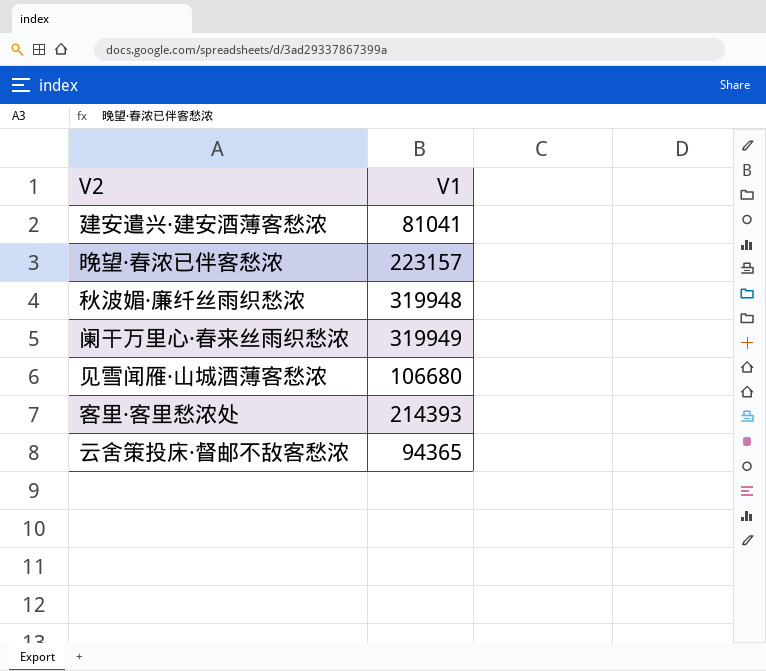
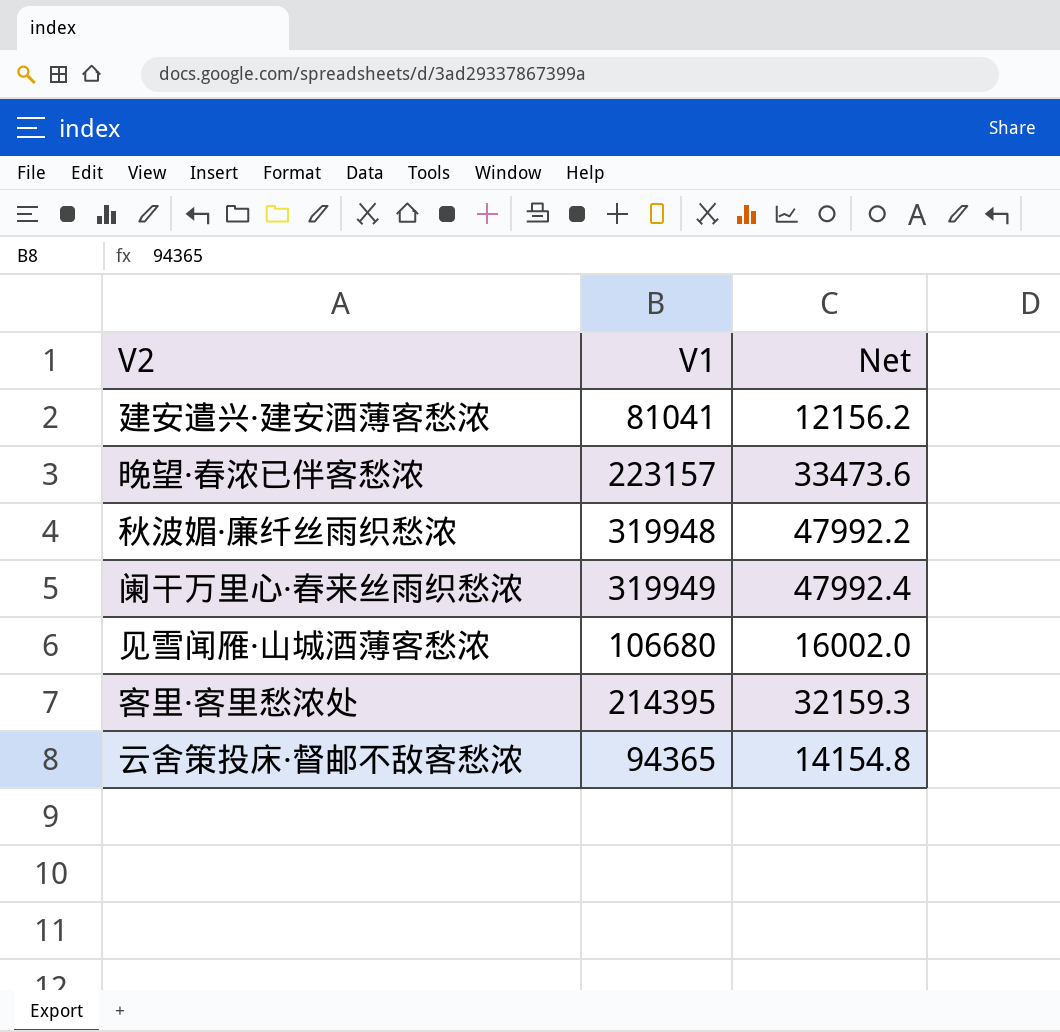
column Net | formula: none -> [V1] * 0.15
客里·客里愁浓处 | V1: 214393 -> 214395

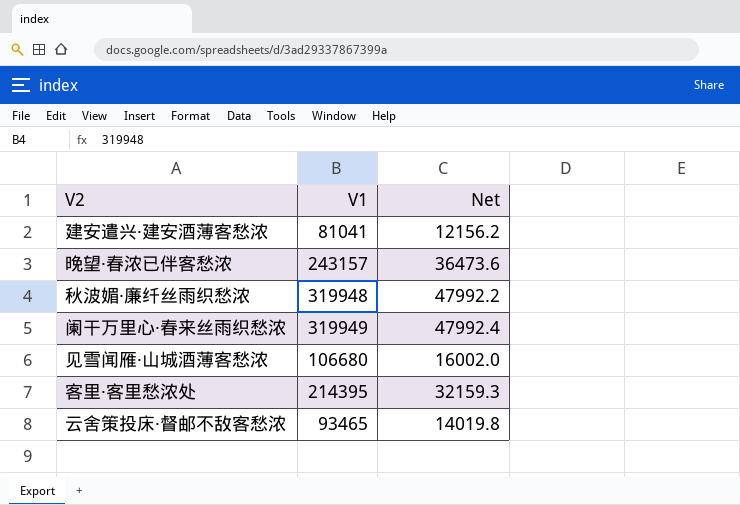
晚望·春浓已伴客愁浓 | V1: 223157 -> 243157
晚望·春浓已伴客愁浓 | Net: 33473.6 -> 36473.6
云舍策投床·督邮不敌客愁浓 | V1: 94365 -> 93465
云舍策投床·督邮不敌客愁浓 | Net: 14154.8 -> 14019.8

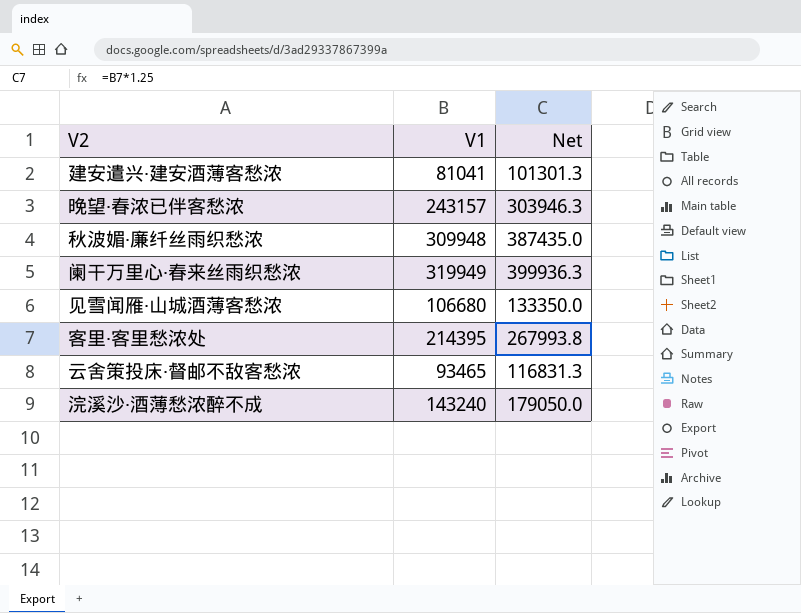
column Net | formula: [V1] * 0.15 -> [V1] * 1.25
秋波媚·廉纤丝雨织愁浓 | V1: 319948 -> 309948
row 浣溪沙·酒薄愁浓醉不成: none -> 143240 | 179050.0

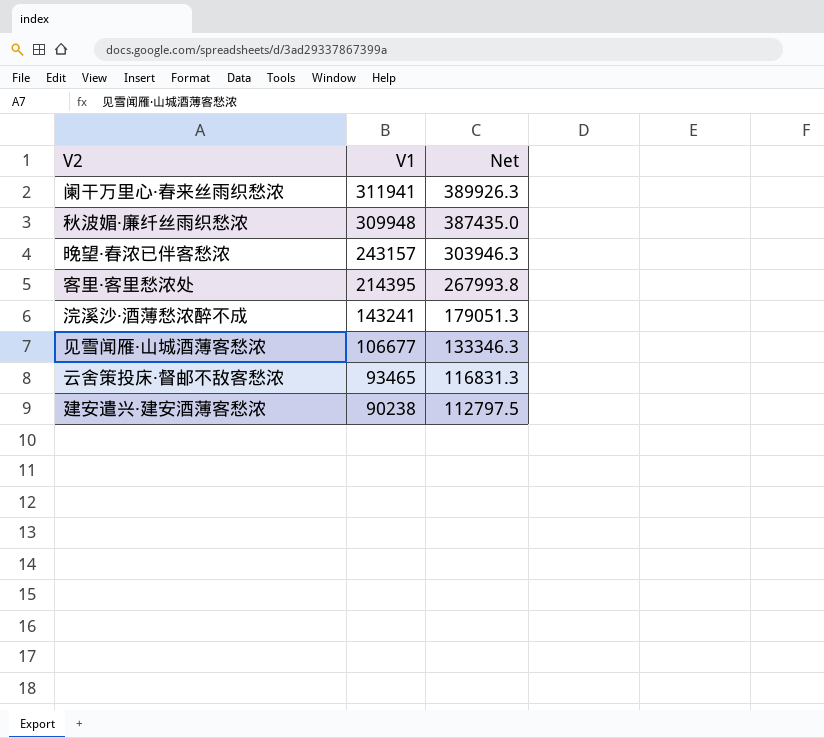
row order: none -> V1 descending
阑干万里心·春来丝雨织愁浓 | V1: 319949 -> 311941
阑干万里心·春来丝雨织愁浓 | Net: 399936.3 -> 389926.3
浣溪沙·酒薄愁浓醉不成 | V1: 143240 -> 143241
浣溪沙·酒薄愁浓醉不成 | Net: 179050.0 -> 179051.3
见雪闻雁·山城酒薄客愁浓 | V1: 106680 -> 106677
见雪闻雁·山城酒薄客愁浓 | Net: 133350.0 -> 133346.3
建安遣兴·建安酒薄客愁浓 | V1: 81041 -> 90238
建安遣兴·建安酒薄客愁浓 | Net: 101301.3 -> 112797.5

